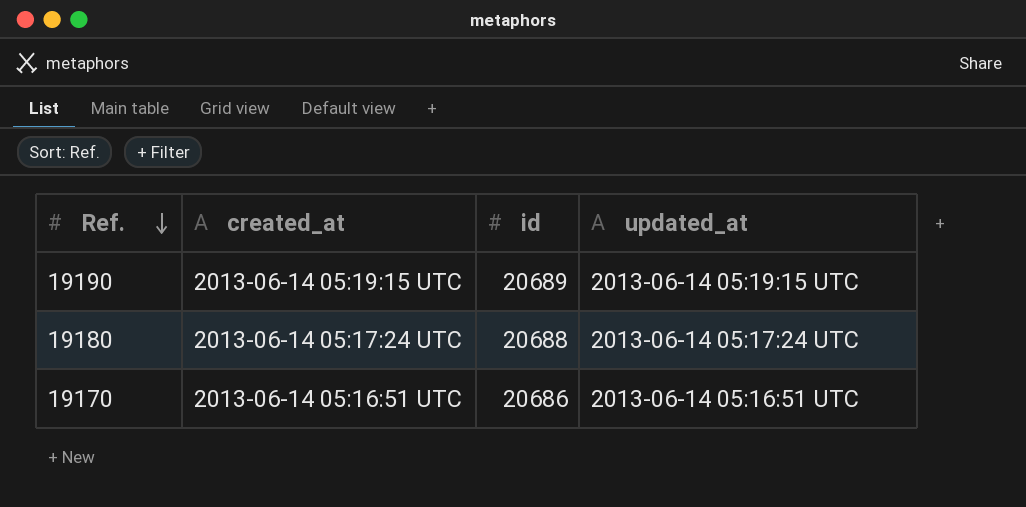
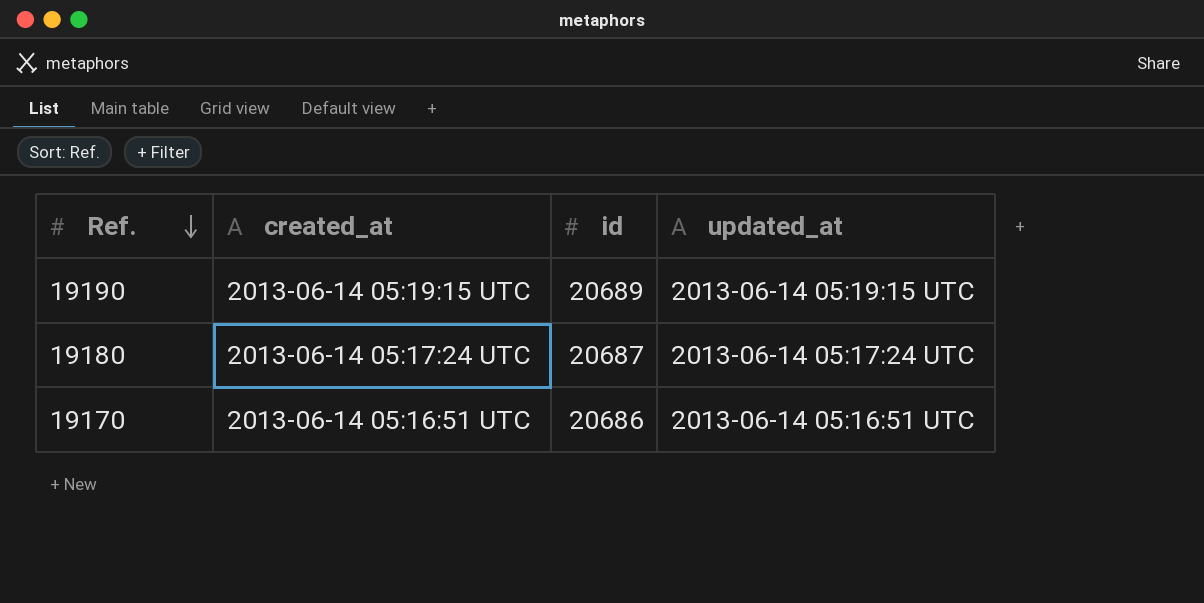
19180 | id: 20688 -> 20687

